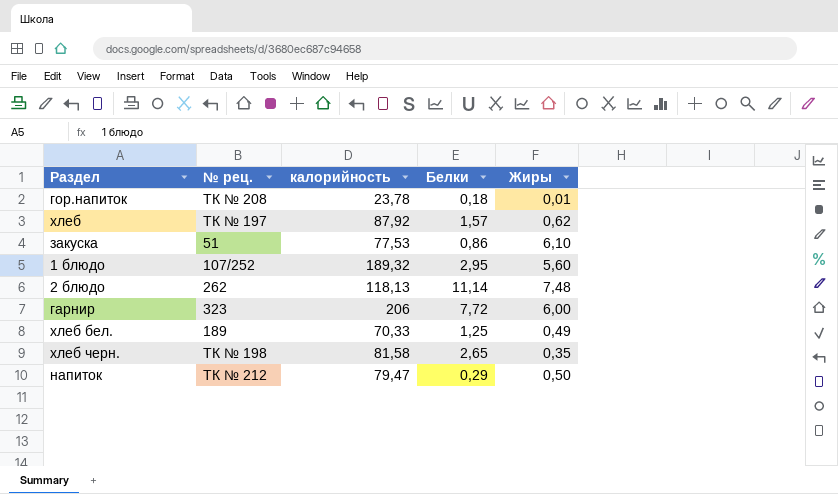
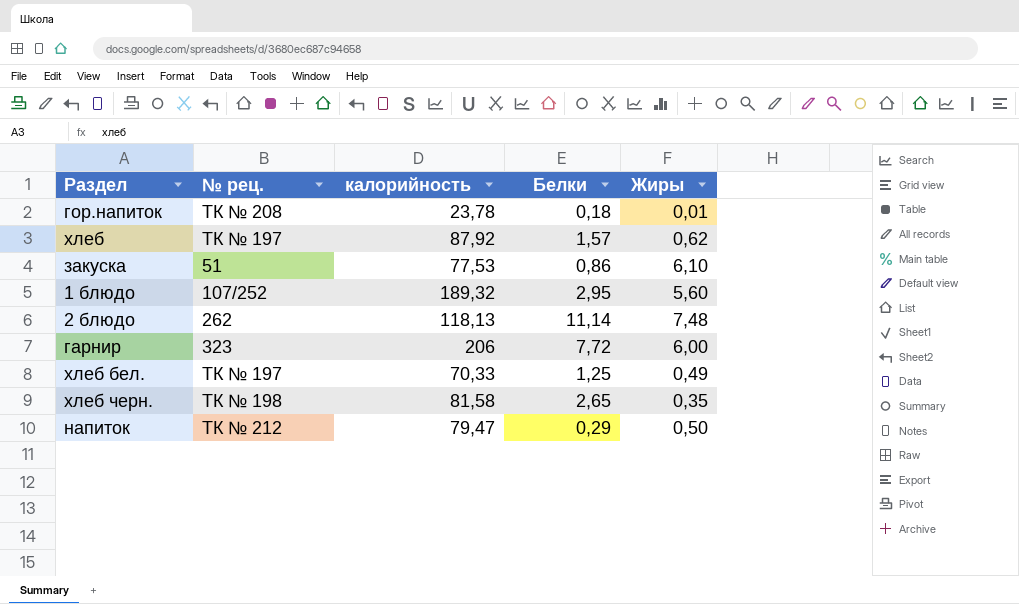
хлеб бел. | № рец.: 189 -> ТК № 197

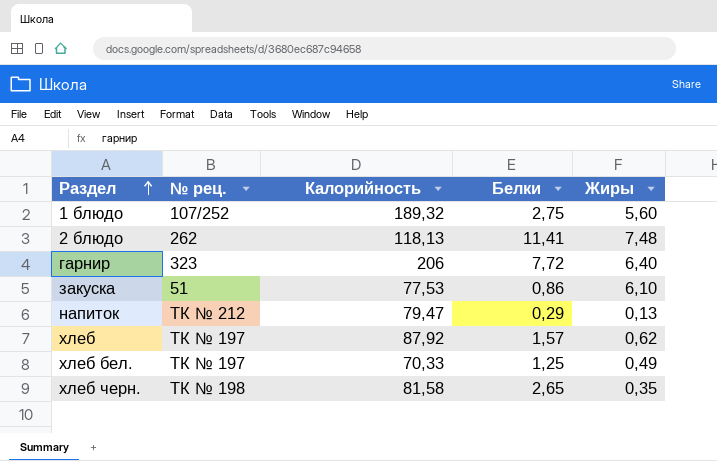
row order: none -> Раздел ascending
column name: калорийность -> Калорийность
row гор.напиток: ТК № 208 | 23,78 | 0,18 | 0,01 -> none
1 блюдо | Белки: 2,95 -> 2,75
2 блюдо | Белки: 11,14 -> 11,41
гарнир | Жиры: 6,00 -> 6,40
напиток | Жиры: 0,50 -> 0,13

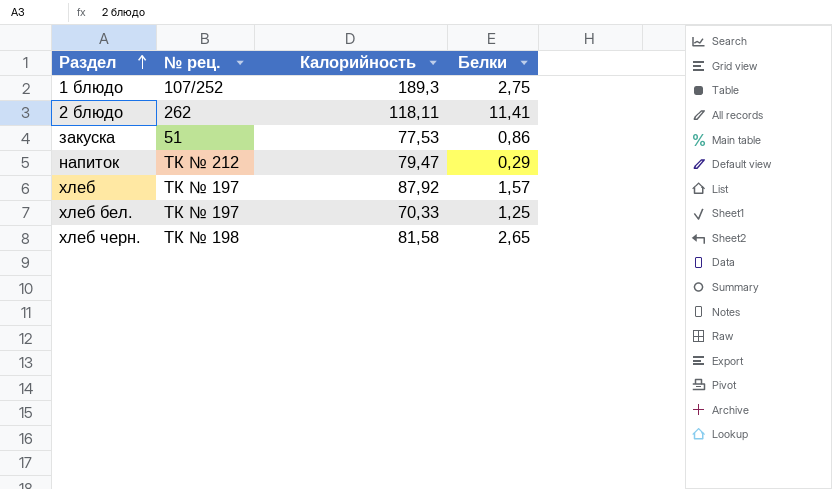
column Жиры | position: 5 -> none
row гарнир: 323 | 206 | 7,72 | 6,40 -> none
1 блюдо | Калорийность: 189,32 -> 189,3
2 блюдо | Калорийность: 118,13 -> 118,11

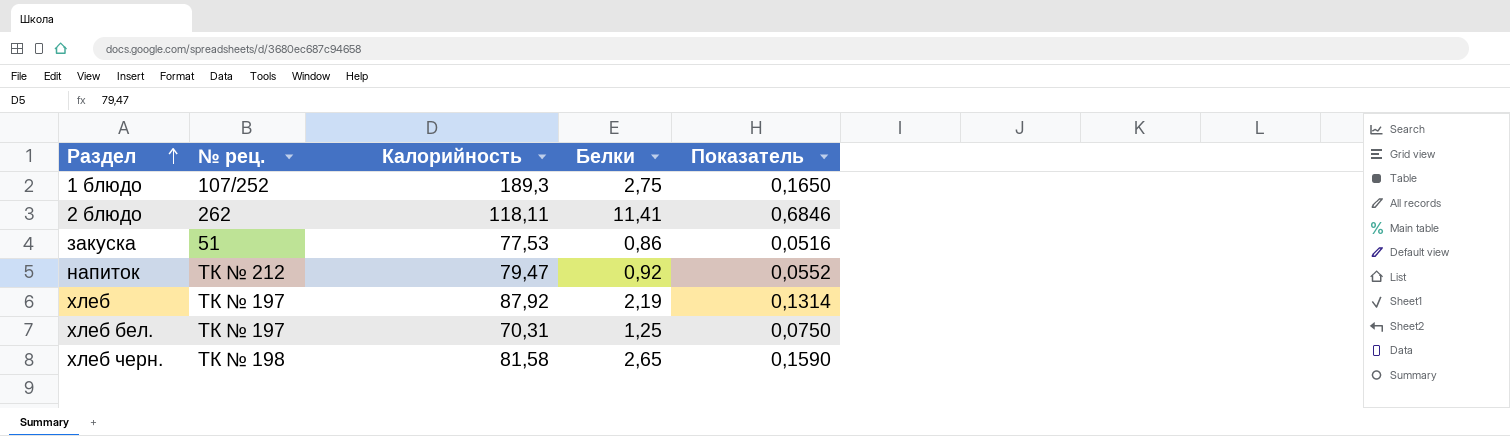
column Показатель | formula: none -> [Белки] * 0,06
напиток | Белки: 0,29 -> 0,92
хлеб | Белки: 1,57 -> 2,19
хлеб бел. | Калорийность: 70,33 -> 70,31

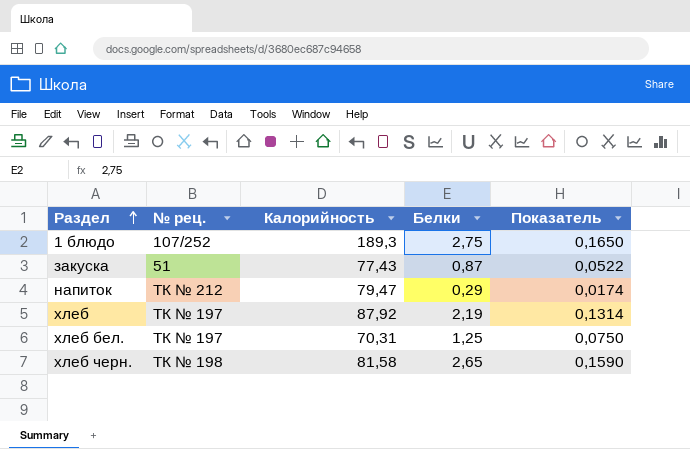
row 2 блюдо: 262 | 118,11 | 11,41 | 0,6846 -> none
закуска | Калорийность: 77,53 -> 77,43
закуска | Белки: 0,86 -> 0,87
закуска | Показатель: 0,0516 -> 0,0522
напиток | Белки: 0,92 -> 0,29
напиток | Показатель: 0,0552 -> 0,0174

